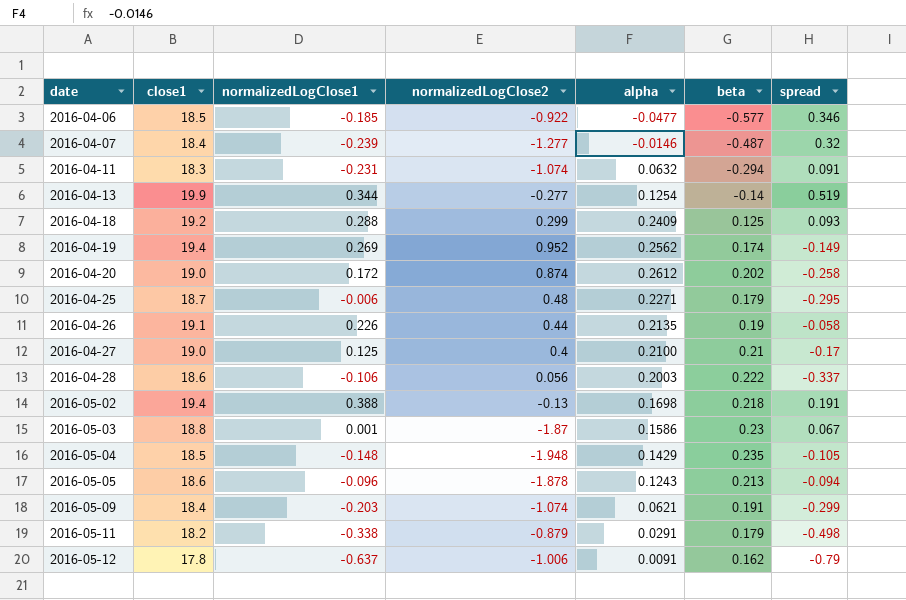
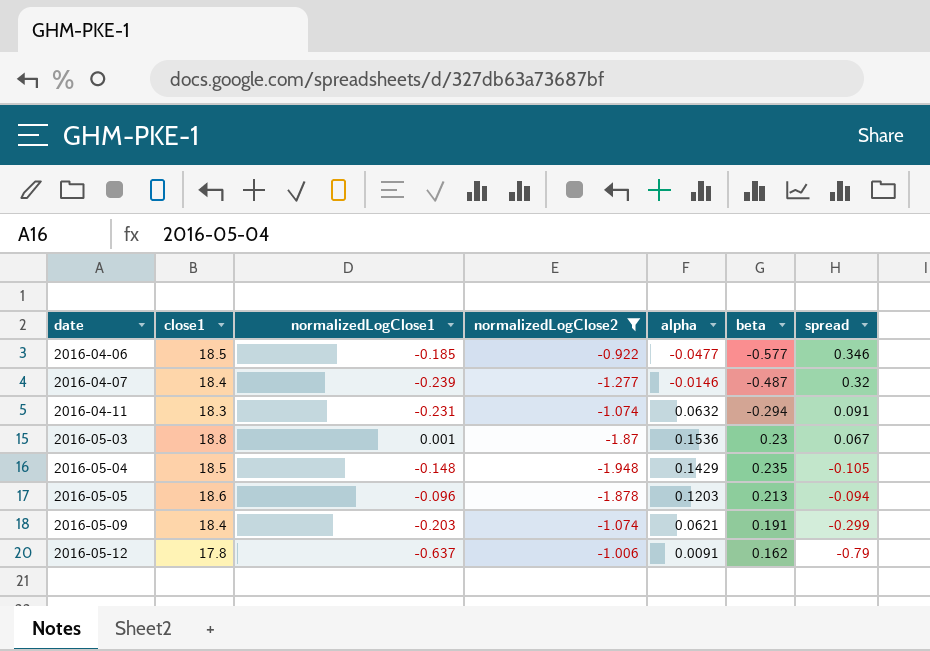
filter: none -> normalizedLogClose2 <= -0.922
2016-05-03 | alpha: 0.1586 -> 0.1536
2016-05-05 | alpha: 0.1243 -> 0.1203

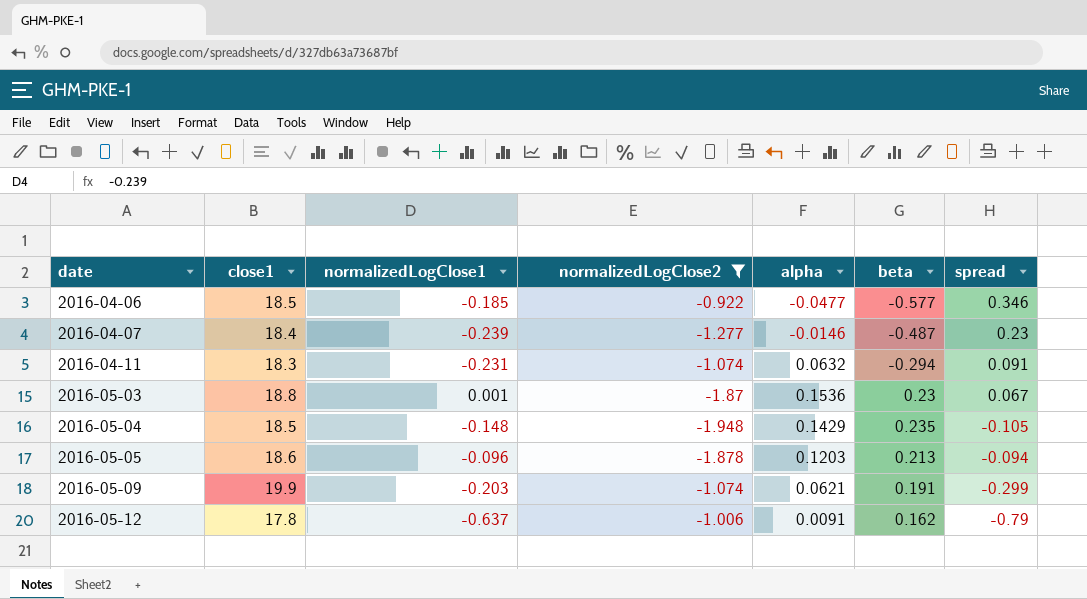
2016-04-07 | spread: 0.32 -> 0.23
2016-05-09 | close1: 18.4 -> 19.9

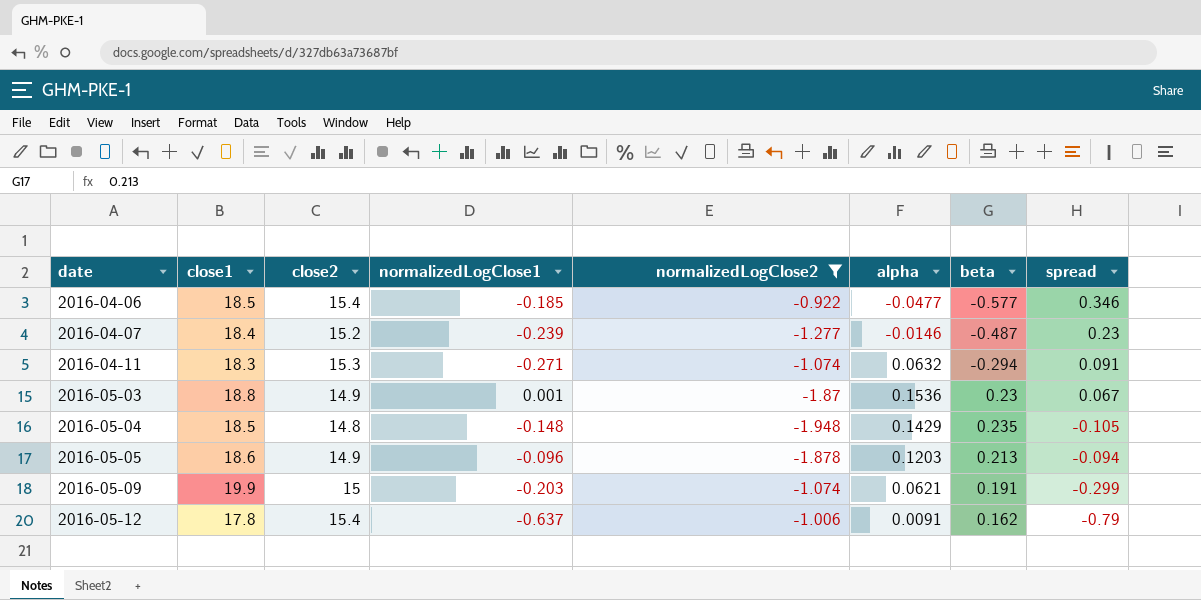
column close2 | position: none -> 3
2016-04-11 | normalizedLogClose1: -0.231 -> -0.271

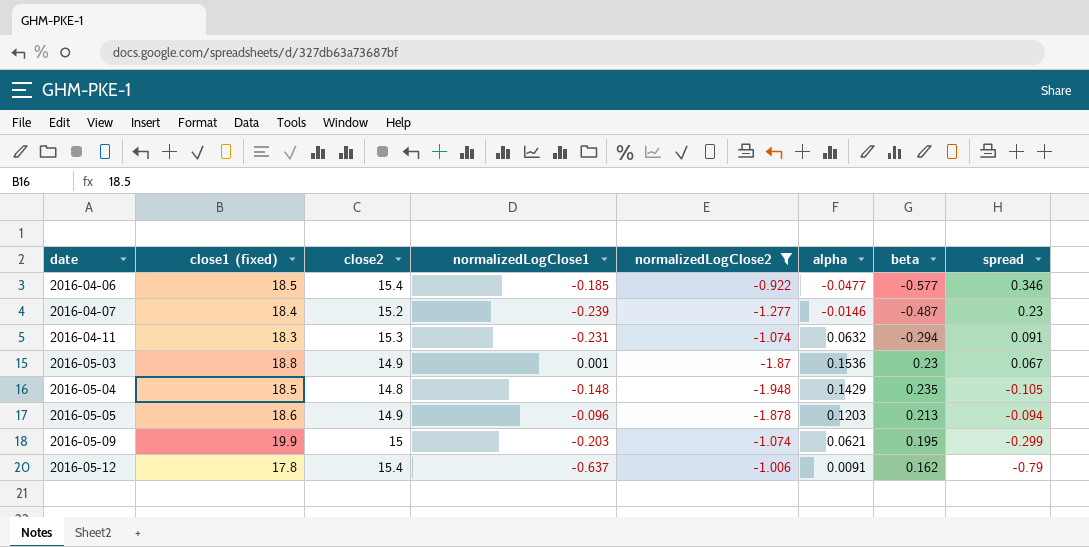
column name: close1 -> close1 (fixed)
2016-04-11 | normalizedLogClose1: -0.271 -> -0.231
2016-05-09 | beta: 0.191 -> 0.195

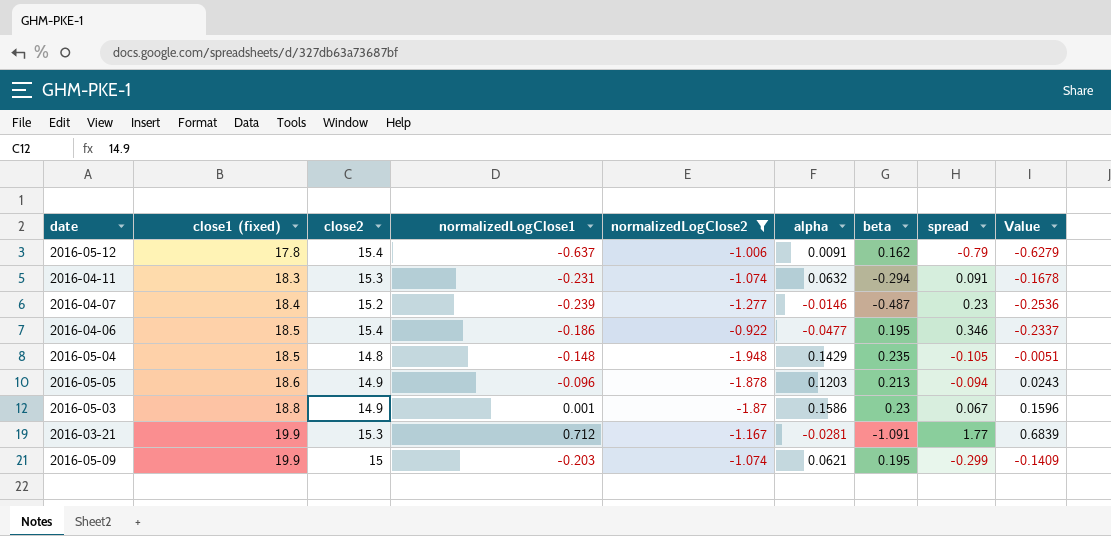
row order: date ascending -> close1 (fixed) ascending
column Value | formula: none -> [normalizedLogClose1] + [alpha]
2016-04-06 | normalizedLogClose1: -0.185 -> -0.186
2016-04-06 | beta: -0.577 -> 0.195
2016-05-03 | alpha: 0.1536 -> 0.1586
row 2016-03-21: none -> 19.9 | 15.3 | 0.712 | -1.167 | -0.0281 | -1.091 | 1.77 | 0.6839

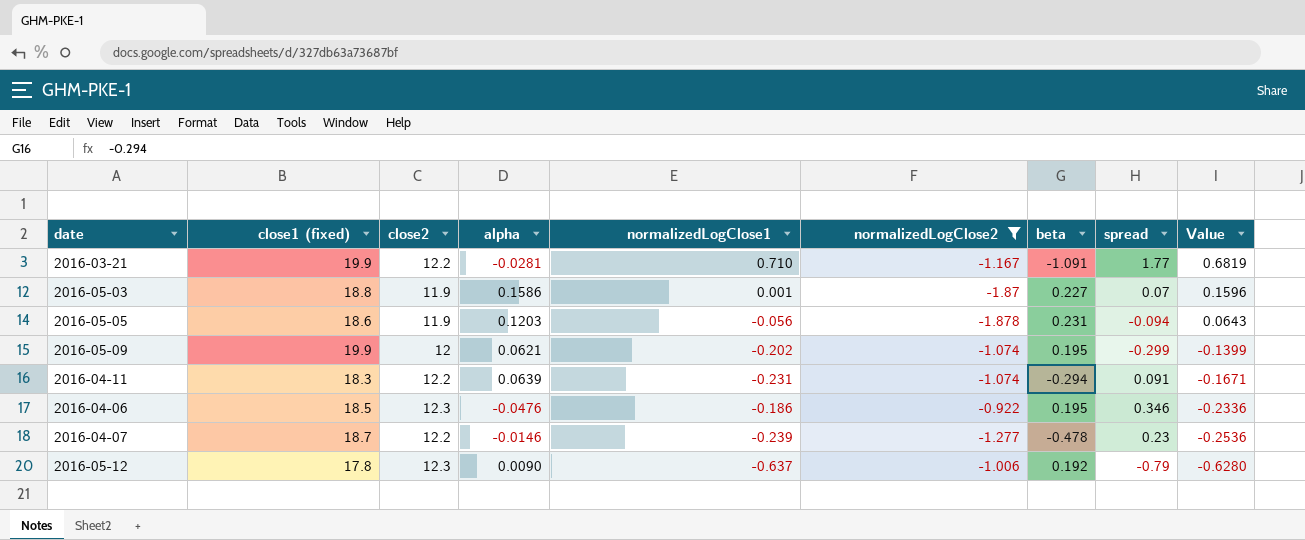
row order: close1 (fixed) ascending -> Value descending
column alpha | position: 6 -> 4
row 2016-05-04: 18.5 | 14.8 | -0.148 | -1.948 | 0.1429 | 0.235 | -0.105 | -0.0051 -> none
2016-03-21 | close2: 15.3 -> 12.2
2016-03-21 | normalizedLogClose1: 0.712 -> 0.710
2016-03-21 | Value: 0.6839 -> 0.6819
2016-05-03 | close2: 14.9 -> 11.9
2016-05-03 | beta: 0.23 -> 0.227
2016-05-03 | spread: 0.067 -> 0.07
2016-05-05 | close2: 14.9 -> 11.9
2016-05-05 | normalizedLogClose1: -0.096 -> -0.056
2016-05-05 | beta: 0.213 -> 0.231
2016-05-05 | Value: 0.0243 -> 0.0643
2016-05-09 | close2: 15 -> 12
2016-05-09 | normalizedLogClose1: -0.203 -> -0.202
2016-05-09 | Value: -0.1409 -> -0.1399
2016-04-11 | close2: 15.3 -> 12.2
2016-04-11 | alpha: 0.0632 -> 0.0639
2016-04-11 | Value: -0.1678 -> -0.1671
2016-04-06 | close2: 15.4 -> 12.3
2016-04-06 | alpha: -0.0477 -> -0.0476
2016-04-06 | Value: -0.2337 -> -0.2336
2016-04-07 | close1 (fixed): 18.4 -> 18.7
2016-04-07 | close2: 15.2 -> 12.2
2016-04-07 | beta: -0.487 -> -0.478
2016-05-12 | close2: 15.4 -> 12.3
2016-05-12 | alpha: 0.0091 -> 0.0090
2016-05-12 | beta: 0.162 -> 0.192
2016-05-12 | Value: -0.6279 -> -0.6280

